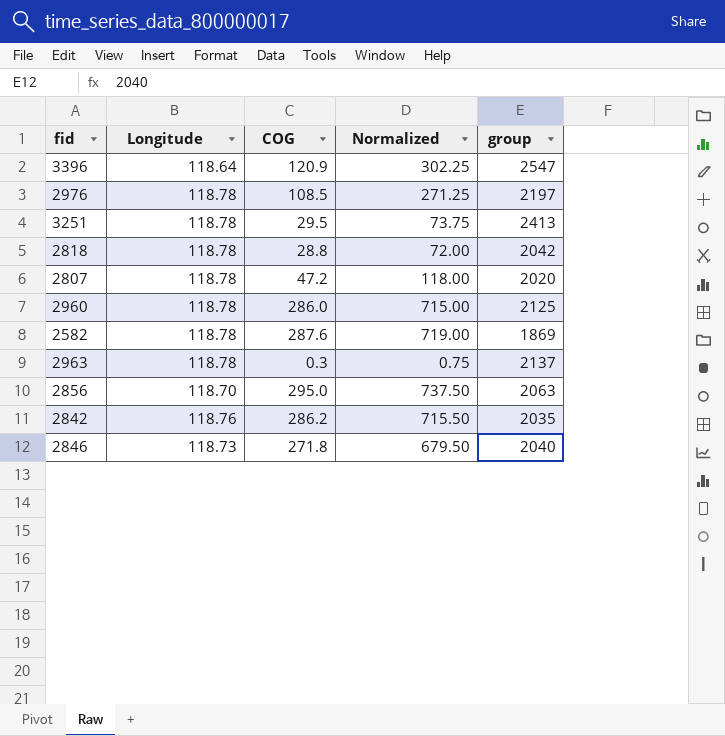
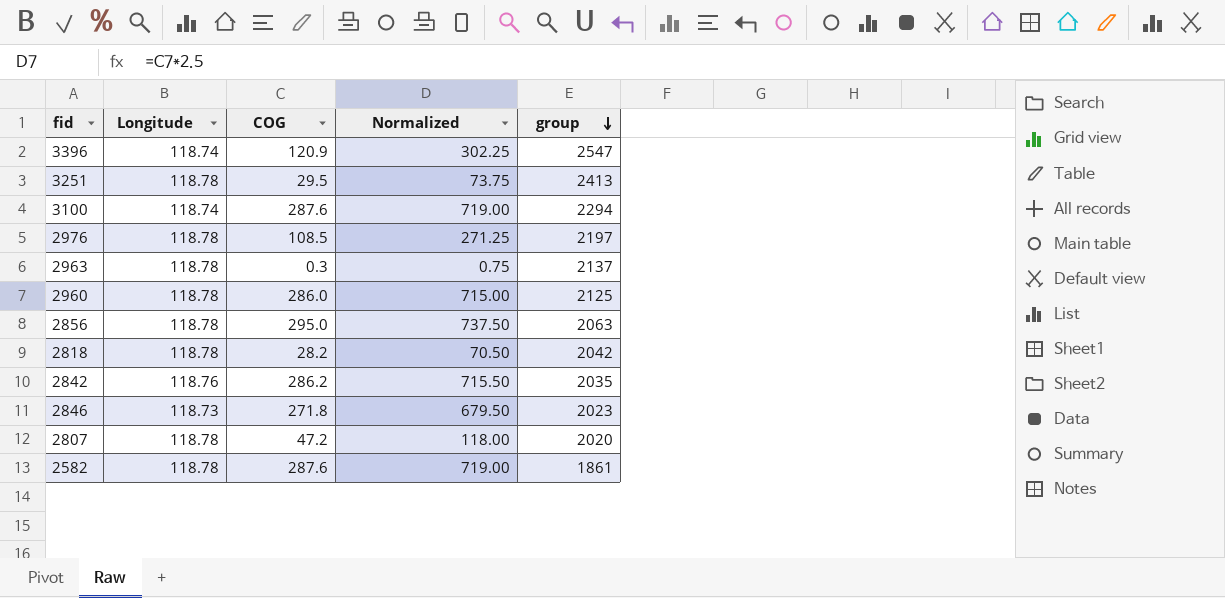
row order: none -> group descending
3396 | Longitude: 118.64 -> 118.74
row 3100: none -> 118.74 | 287.6 | 719.00 | 2294
2856 | Longitude: 118.70 -> 118.78
2818 | COG: 28.8 -> 28.2
2818 | Normalized: 72.00 -> 70.50
2846 | group: 2040 -> 2023
2582 | group: 1869 -> 1861

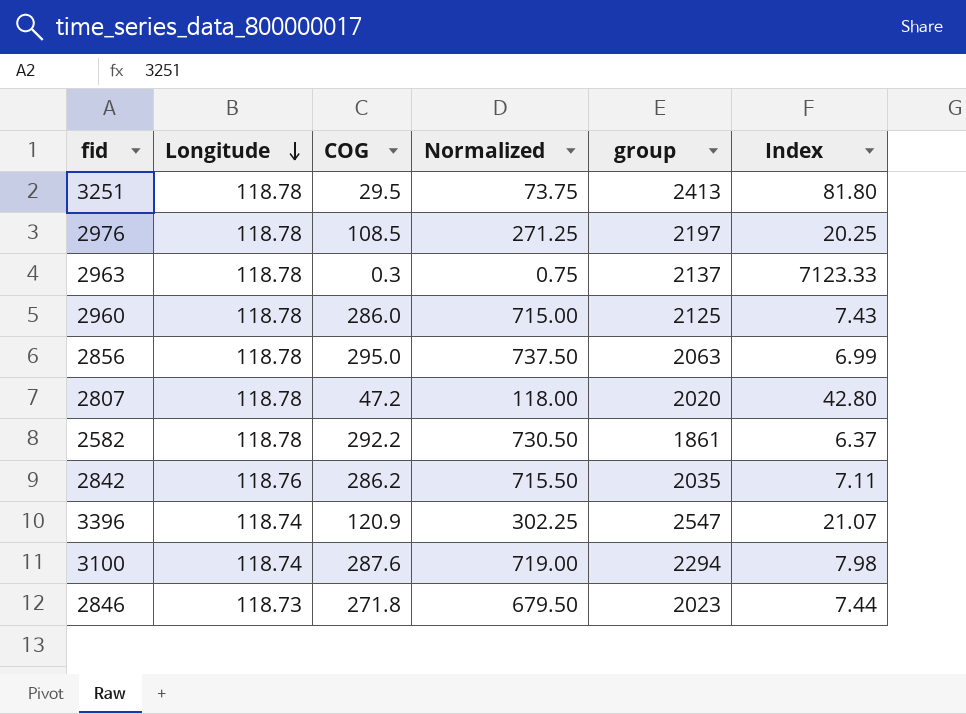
row order: group descending -> Longitude descending
column Index | formula: none -> [group] / [COG]
row 2818: 118.78 | 28.2 | 70.50 | 2042 -> none
2582 | COG: 287.6 -> 292.2
2582 | Normalized: 719.00 -> 730.50

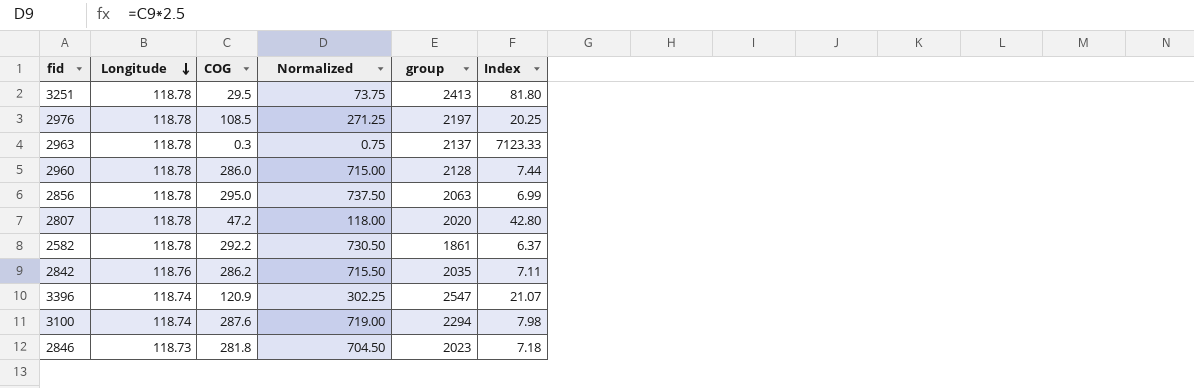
2960 | group: 2125 -> 2128
2960 | Index: 7.43 -> 7.44
2846 | COG: 271.8 -> 281.8
2846 | Normalized: 679.50 -> 704.50
2846 | Index: 7.44 -> 7.18

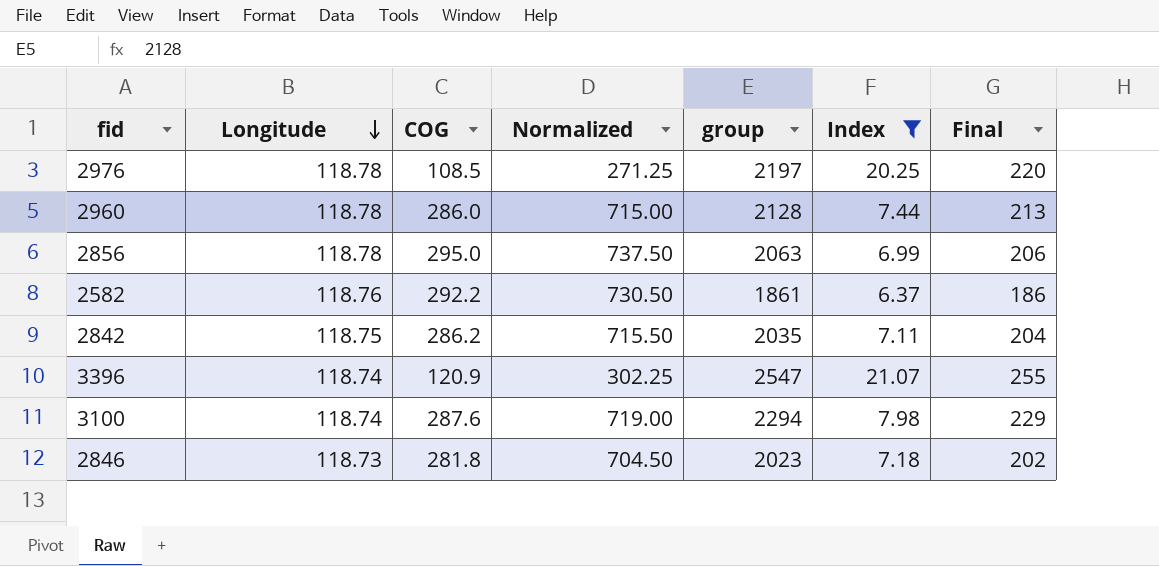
filter: none -> Index <= 21.07
column Final | formula: none -> [group] * 0.1
2582 | Longitude: 118.78 -> 118.76
2842 | Longitude: 118.76 -> 118.75

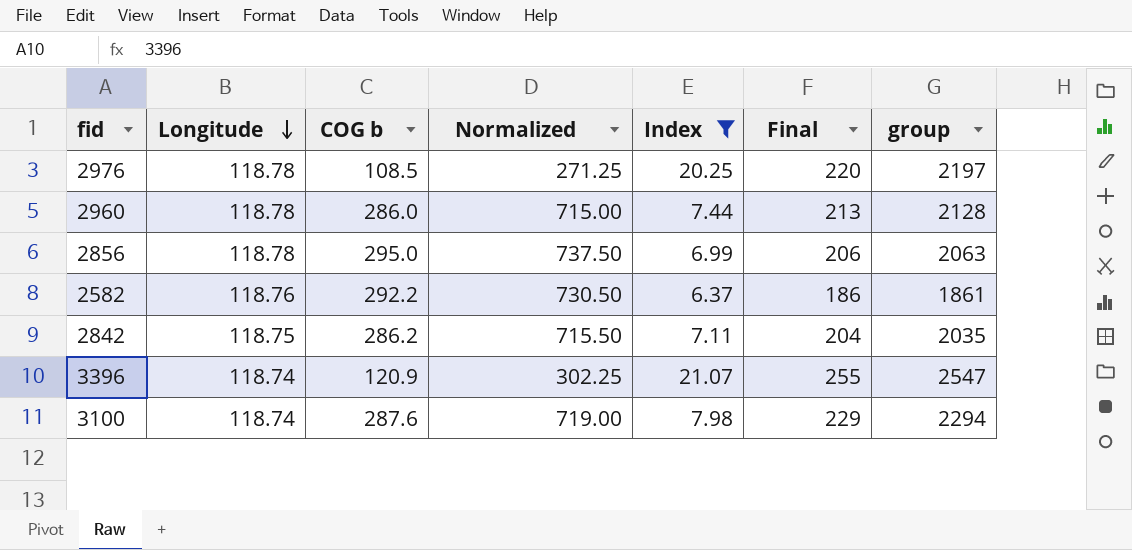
column name: COG -> COG b
column group | position: 5 -> 7
row 2846: 118.73 | 281.8 | 704.50 | 2023 | 7.18 | 202 -> none

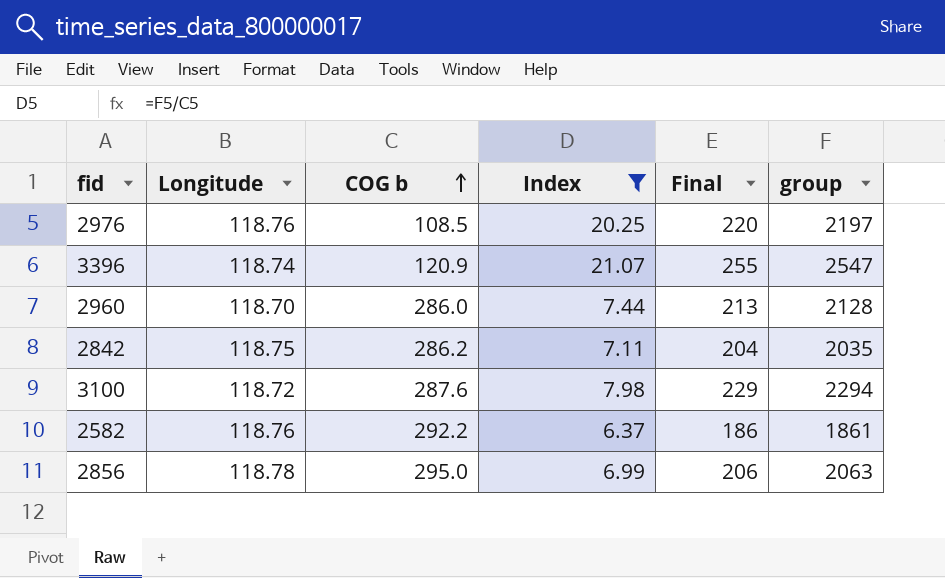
row order: Longitude descending -> COG b ascending
column Normalized | formula: [COG b] * 2.5 -> none
2976 | Longitude: 118.78 -> 118.76
2960 | Longitude: 118.78 -> 118.70
3100 | Longitude: 118.74 -> 118.72

